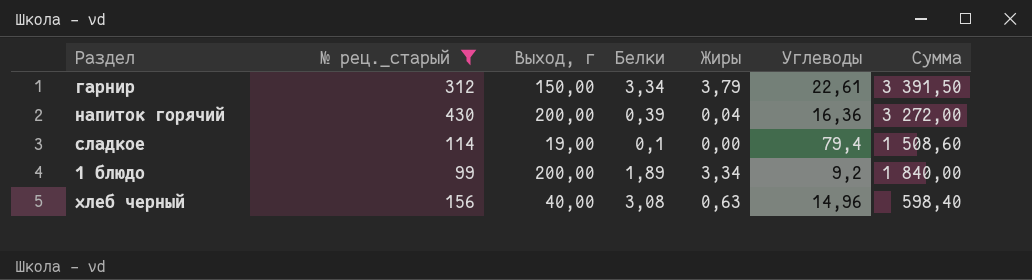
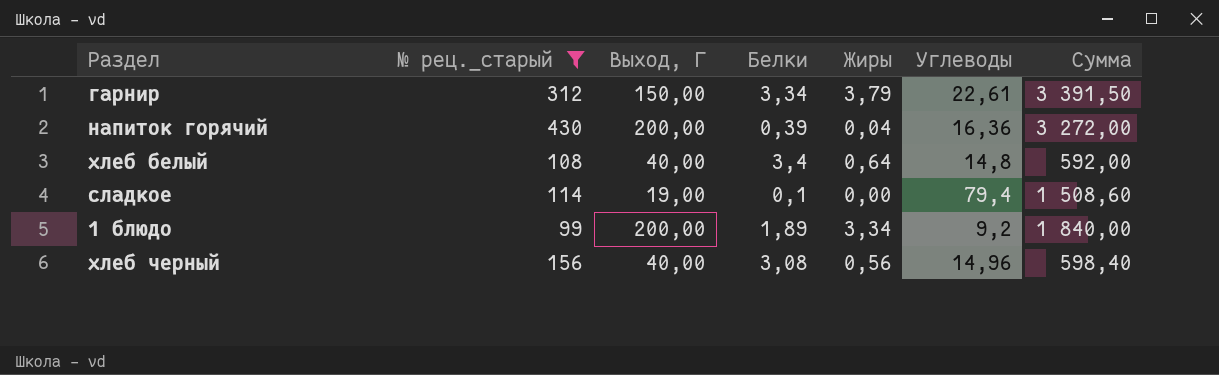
column name: Выход, г -> Выход, Г
row хлеб белый: none -> 108 | 40,00 | 3,4 | 0,64 | 14,8 | 592,00
хлеб черный | Жиры: 0,63 -> 0,56

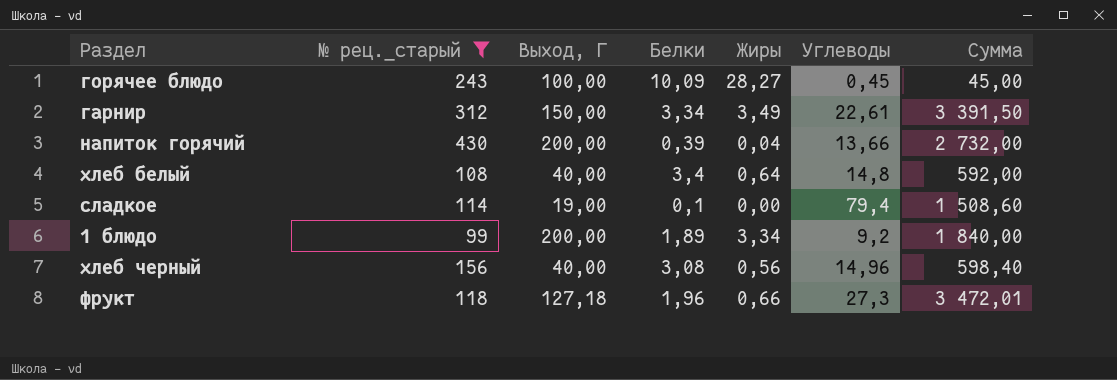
row горячее блюдо: none -> 243 | 100,00 | 10,09 | 28,27 | 0,45 | 45,00
гарнир | Жиры: 3,79 -> 3,49
напиток горячий | Углеводы: 16,36 -> 13,66
напиток горячий | Сумма: 3 272,00 -> 2 732,00
row фрукт: none -> 118 | 127,18 | 1,96 | 0,66 | 27,3 | 3 472,01

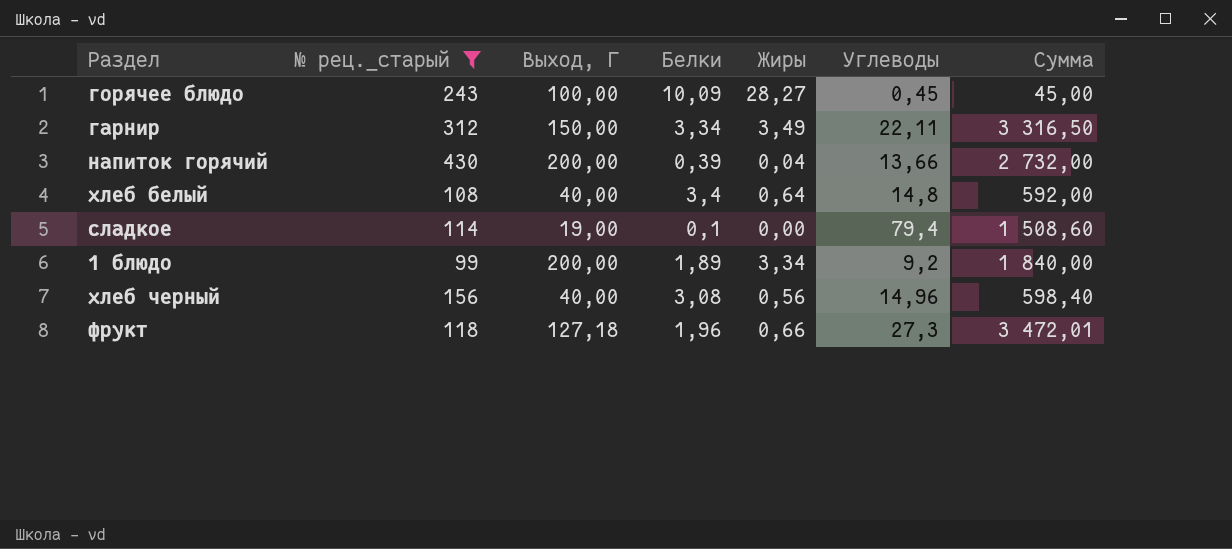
гарнир | Углеводы: 22,61 -> 22,11
гарнир | Сумма: 3 391,50 -> 3 316,50

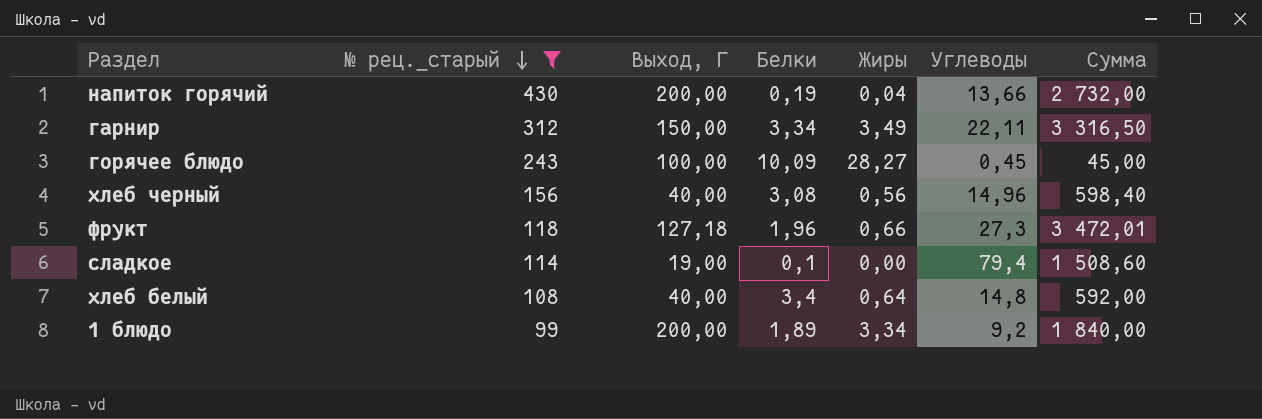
row order: none -> № рец._старый descending
напиток горячий | Белки: 0,39 -> 0,19

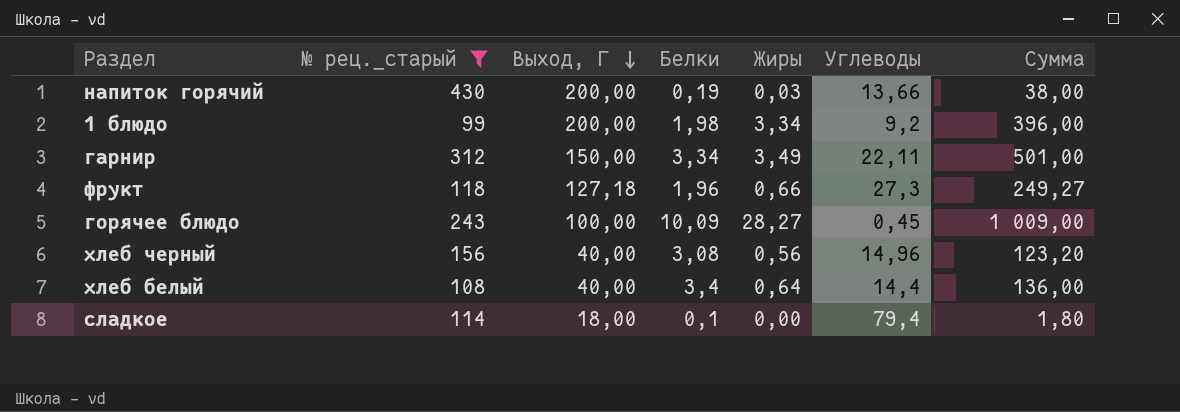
row order: № рец._старый descending -> Выход, Г descending
column Сумма | formula: [Выход, Г] * [Углеводы] -> [Выход, Г] * [Белки]
напиток горячий | Жиры: 0,04 -> 0,03
1 блюдо | Белки: 1,89 -> 1,98
хлеб белый | Углеводы: 14,8 -> 14,4
сладкое | Выход, Г: 19,00 -> 18,00

